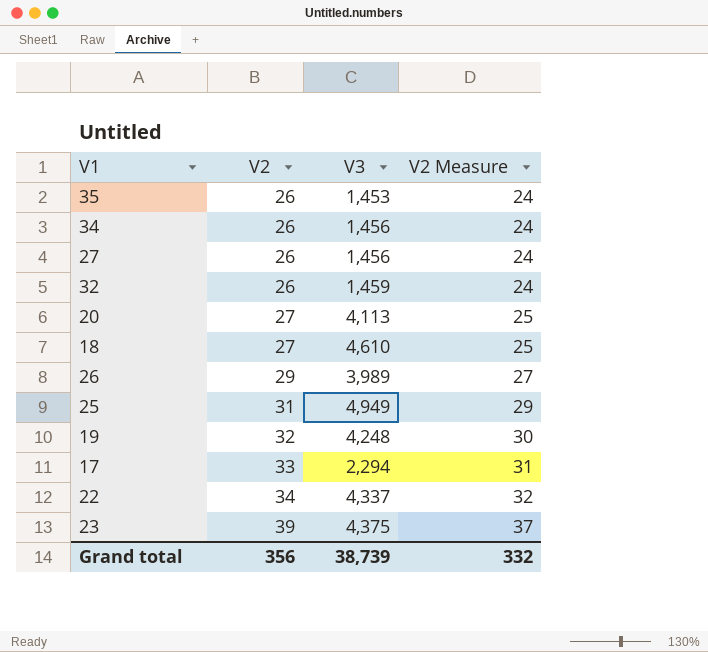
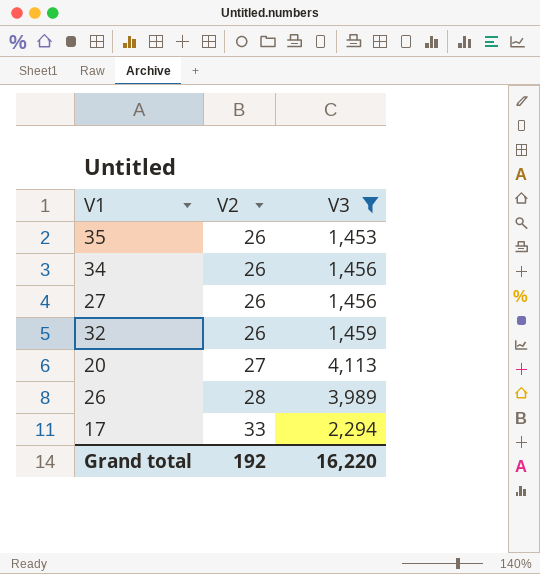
filter: none -> V3 <= 4,113
column V2 Measure | formula: [V2] - 2 -> none
26 | V2: 29 -> 28
Grand total | V2: 356 -> 192
Grand total | V3: 38,739 -> 16,220

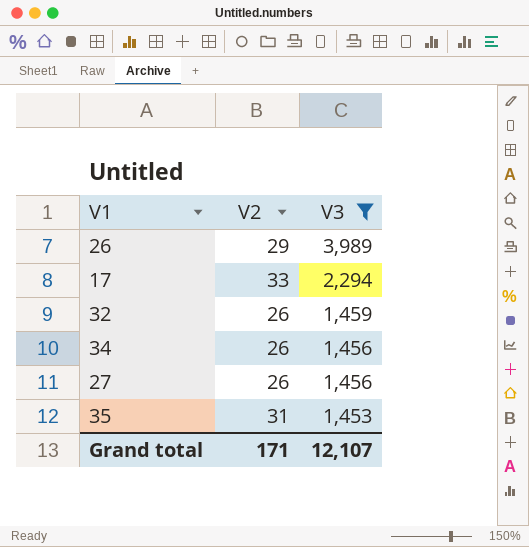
row order: V2 ascending -> V3 descending
row 20: 27 | 4,113 -> none
26 | V2: 28 -> 29
35 | V2: 26 -> 31
Grand total | V2: 192 -> 171
Grand total | V3: 16,220 -> 12,107

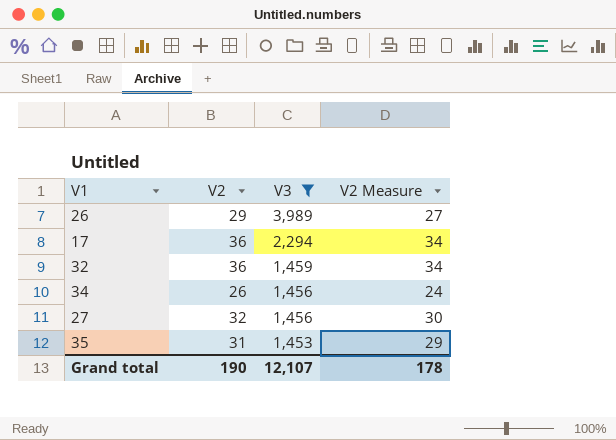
column V2 Measure | formula: none -> [V2] - 2
17 | V2: 33 -> 36
32 | V2: 26 -> 36
27 | V2: 26 -> 32
Grand total | V2: 171 -> 190

